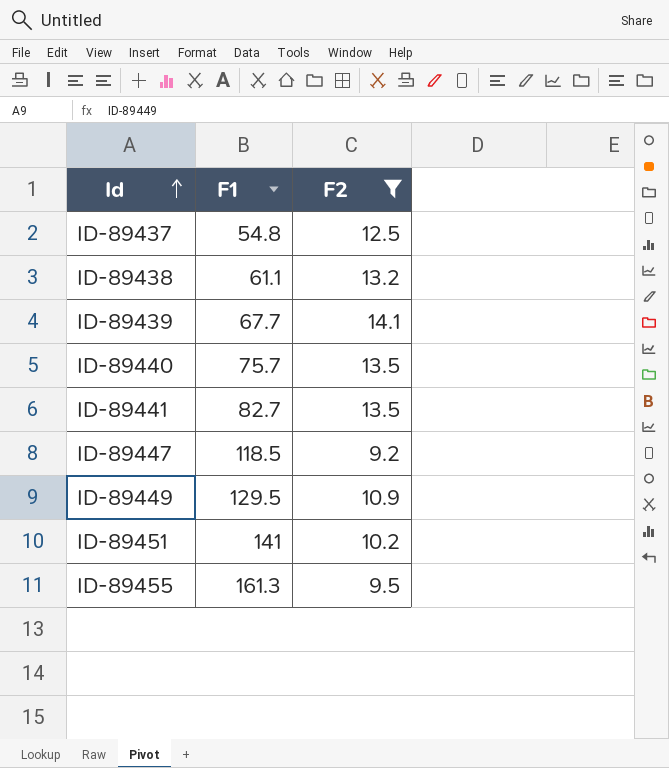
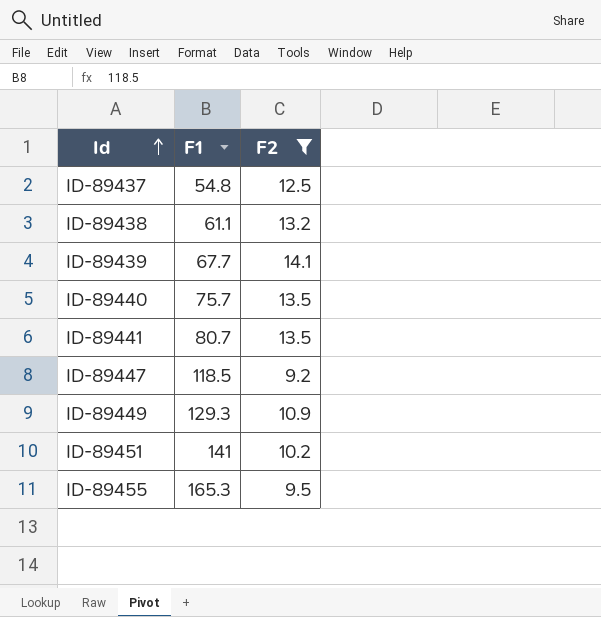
ID-89441 | F1: 82.7 -> 80.7
ID-89449 | F1: 129.5 -> 129.3
ID-89455 | F1: 161.3 -> 165.3

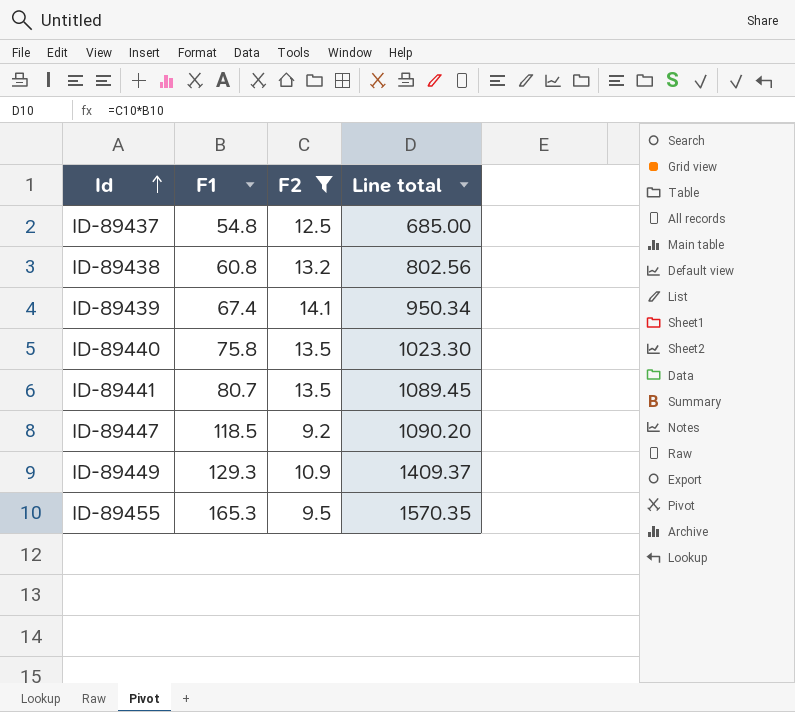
column Line total | formula: none -> [F1] * [F2]
row ID-89451: 141 | 10.2 -> none
ID-89438 | F1: 61.1 -> 60.8
ID-89439 | F1: 67.7 -> 67.4
ID-89440 | F1: 75.7 -> 75.8

